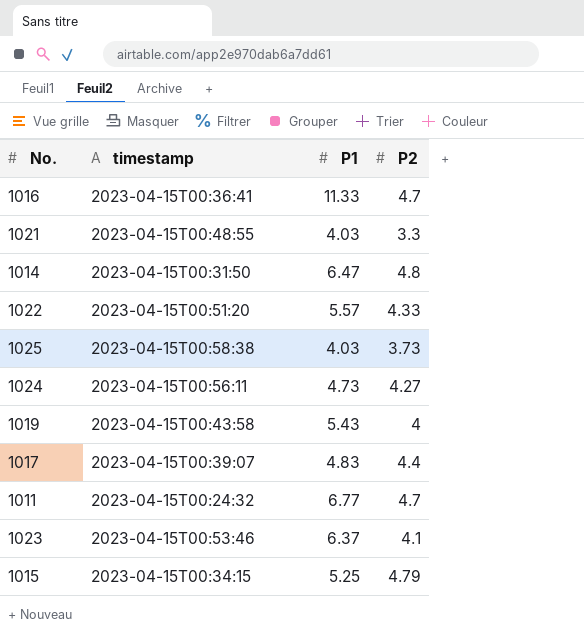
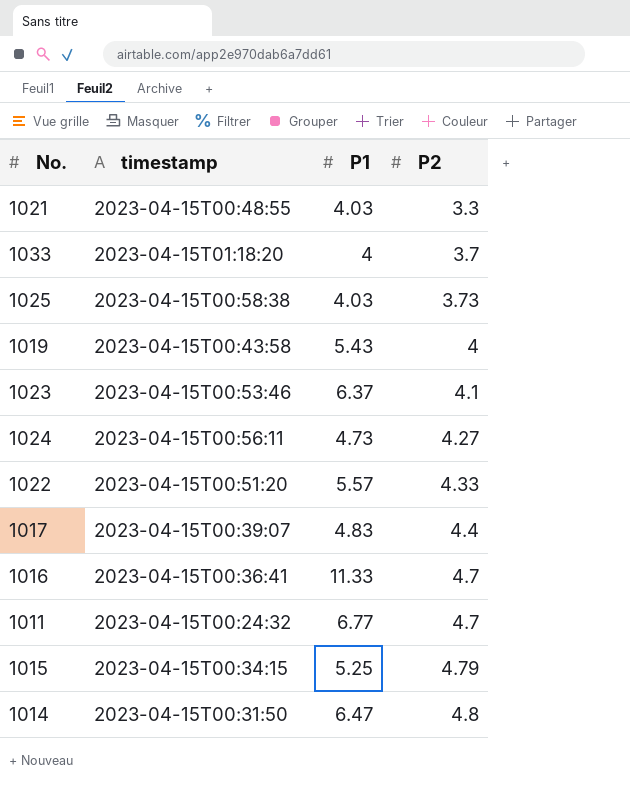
row order: none -> P2 ascending
row 1033: none -> 2023-04-15T01:18:20 | 4 | 3.7

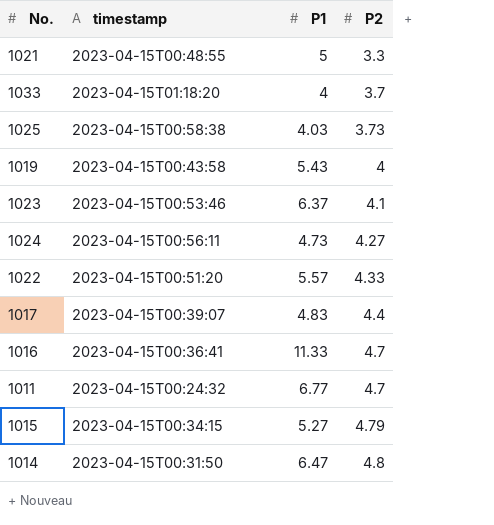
1021 | P1: 4.03 -> 5
1015 | P1: 5.25 -> 5.27

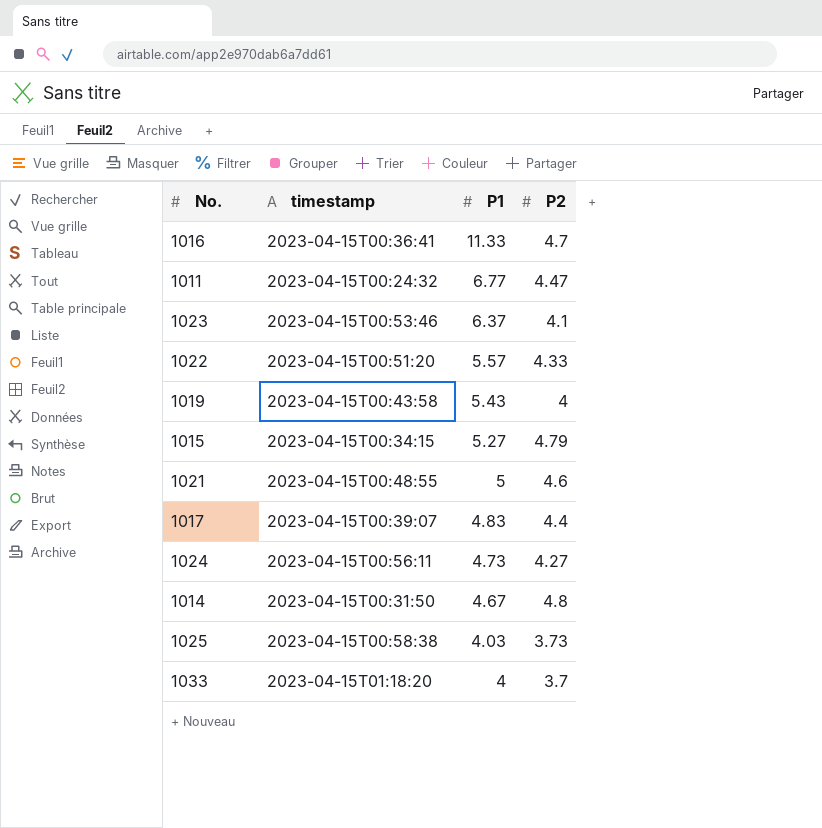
row order: P2 ascending -> P1 descending
1011 | P2: 4.7 -> 4.47
1021 | P2: 3.3 -> 4.6
1014 | P1: 6.47 -> 4.67

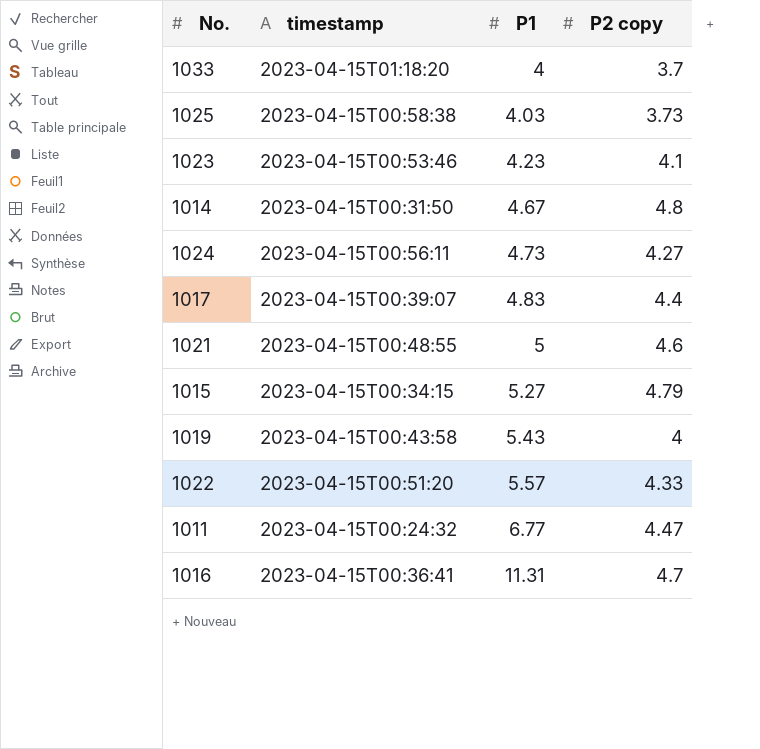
row order: P1 descending -> P1 ascending
column name: P2 -> P2 copy
1023 | P1: 6.37 -> 4.23
1016 | P1: 11.33 -> 11.31

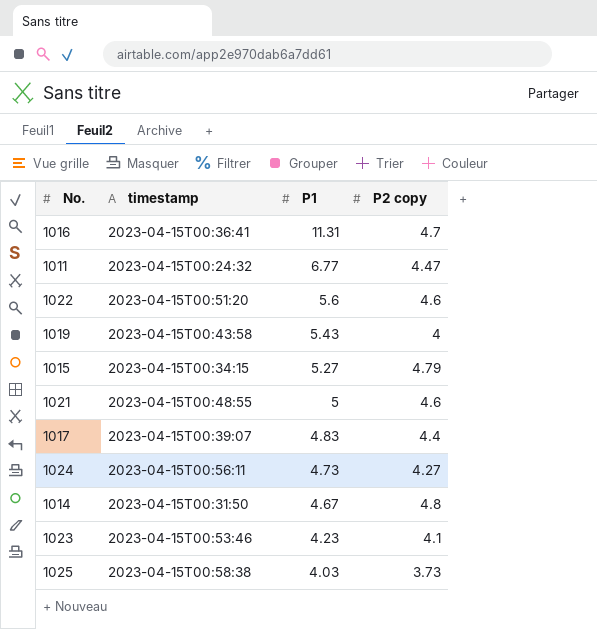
row order: P1 ascending -> P1 descending
row 1033: 2023-04-15T01:18:20 | 4 | 3.7 -> none
1022 | P1: 5.57 -> 5.6
1022 | P2 copy: 4.33 -> 4.6

